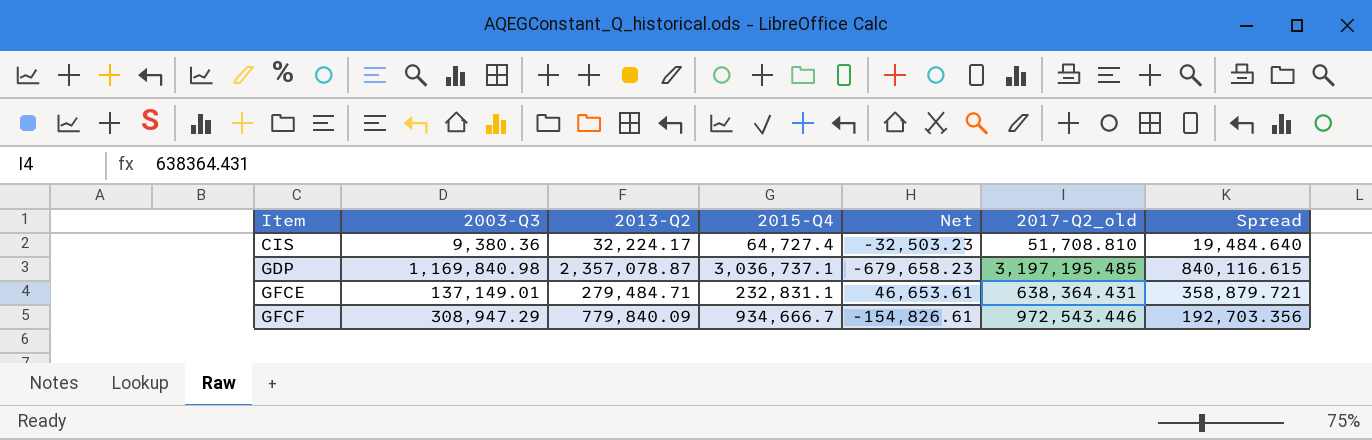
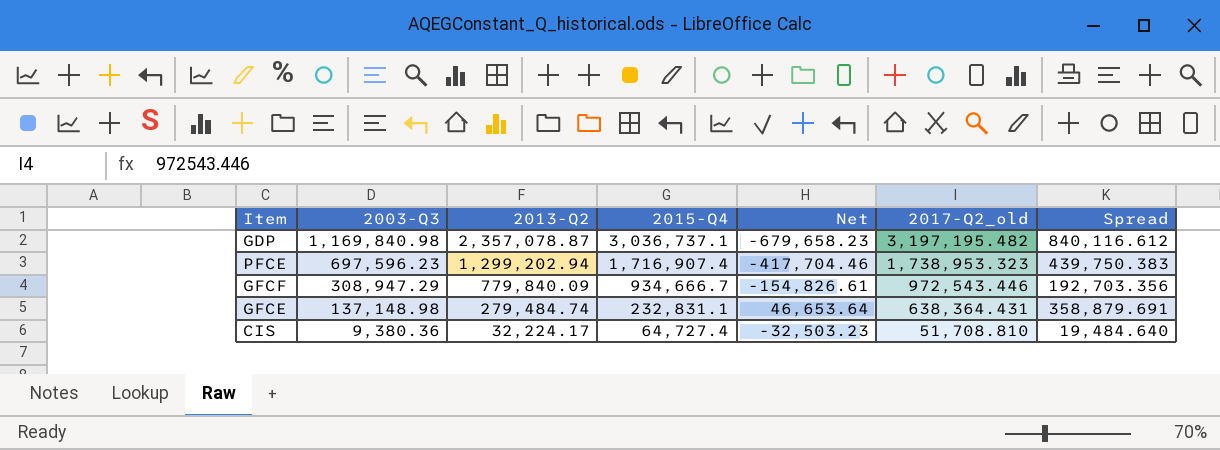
row order: Item ascending -> 2003-Q3 descending
GDP | 2017-Q2_old: 3,197,195.485 -> 3,197,195.482
GDP | Spread: 840,116.615 -> 840,116.612
row PFCE: none -> 697,596.23 | 1,299,202.94 | 1,716,907.4 | -417,704.46 | 1,738,953.323 | 439,750.383
GFCE | 2003-Q3: 137,149.01 -> 137,148.98
GFCE | 2013-Q2: 279,484.71 -> 279,484.74
GFCE | Net: 46,653.61 -> 46,653.64
GFCE | Spread: 358,879.721 -> 358,879.691

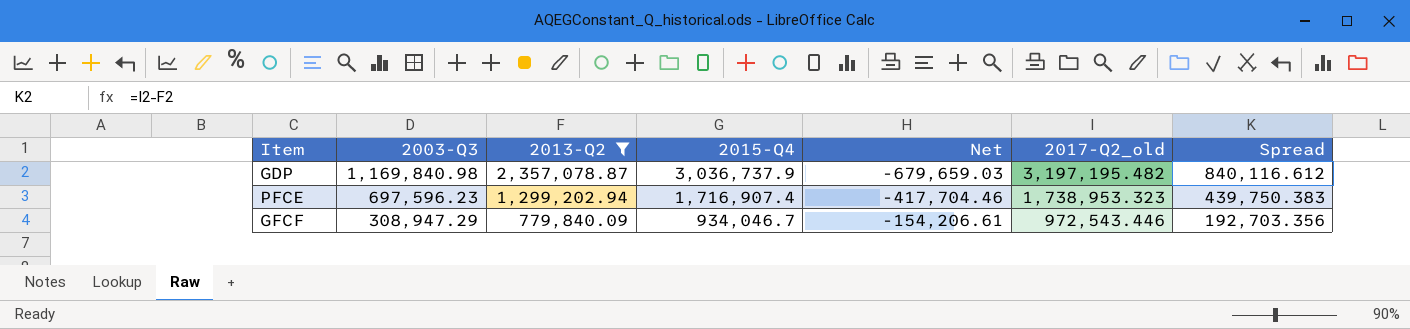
filter: none -> 2013-Q2 >= 779,840.09
GDP | 2015-Q4: 3,036,737.1 -> 3,036,737.9
GDP | Net: -679,658.23 -> -679,659.03
GFCF | 2015-Q4: 934,666.7 -> 934,046.7
GFCF | Net: -154,826.61 -> -154,206.61

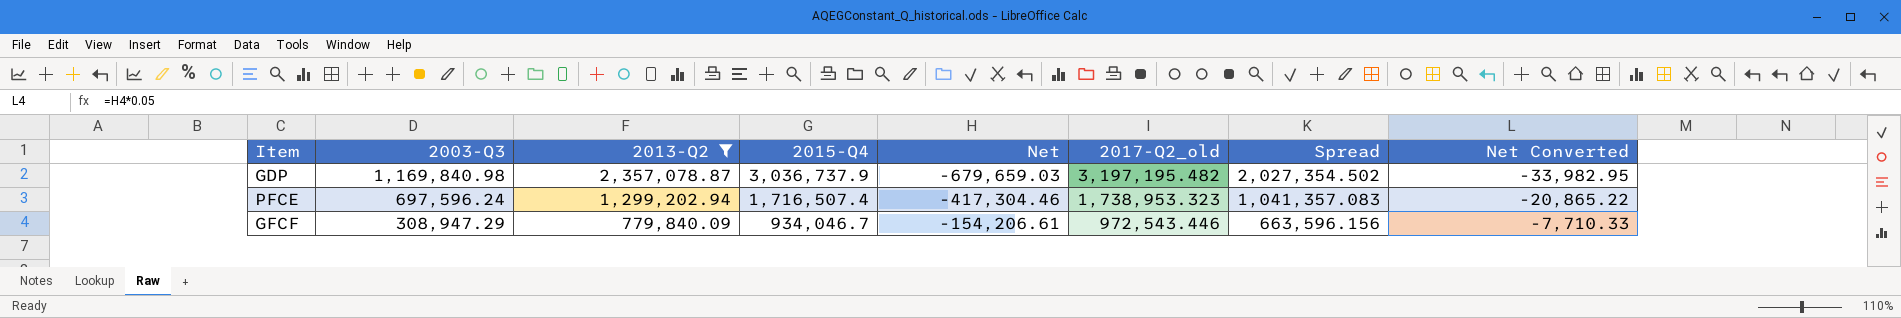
column Spread | formula: [2017-Q2_old] - [2013-Q2] -> [2017-Q2_old] - [2003-Q3]
column Net Converted | formula: none -> [Net] * 0.05
PFCE | 2003-Q3: 697,596.23 -> 697,596.24
PFCE | 2015-Q4: 1,716,907.4 -> 1,716,507.4
PFCE | Net: -417,704.46 -> -417,304.46

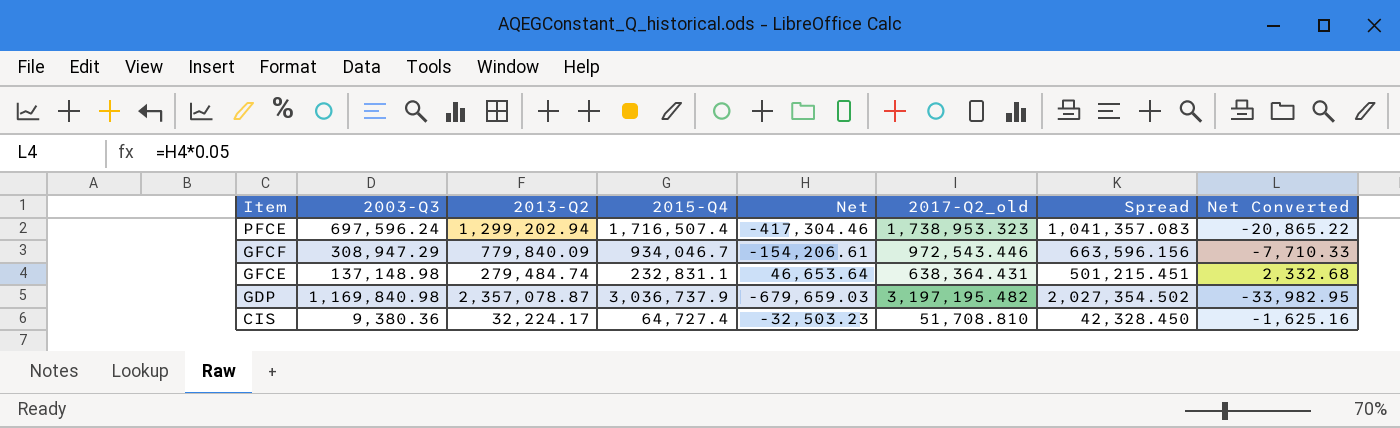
filter: 2013-Q2 >= 779,840.09 -> none
row order: 2003-Q3 descending -> Item descending

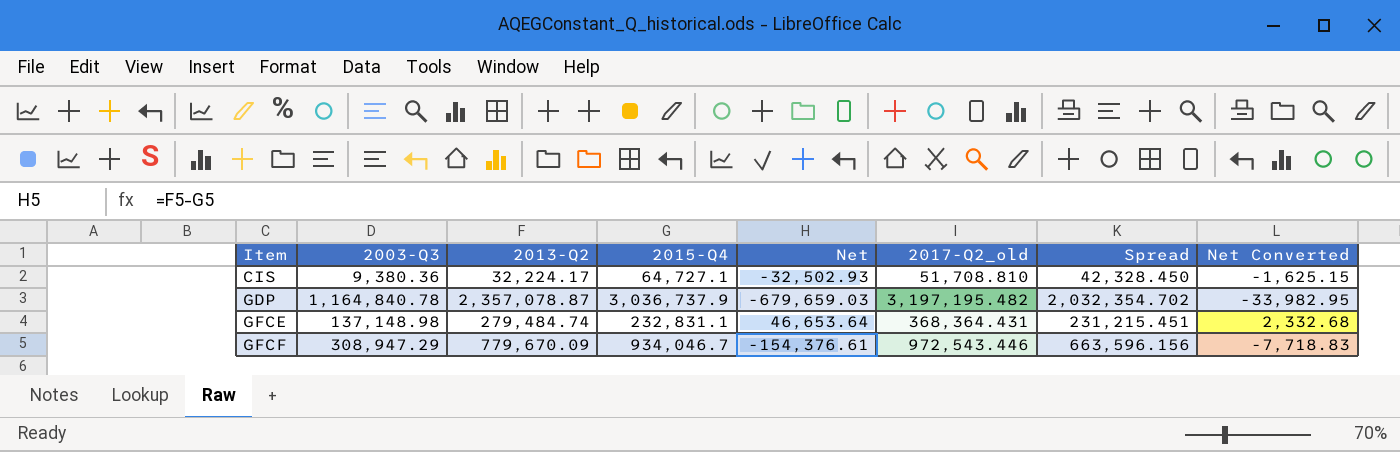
row order: Item descending -> Item ascending
row PFCE: 697,596.24 | 1,299,202.94 | 1,716,507.4 | -417,304.46 | 1,738,953.323 | 1,041,357.083 | -20,865.22 -> none
CIS | 2015-Q4: 64,727.4 -> 64,727.1
CIS | Net: -32,503.23 -> -32,502.93
CIS | Net Converted: -1,625.16 -> -1,625.15
GDP | 2003-Q3: 1,169,840.98 -> 1,164,840.78
GDP | Spread: 2,027,354.502 -> 2,032,354.702
GFCE | 2017-Q2_old: 638,364.431 -> 368,364.431
GFCE | Spread: 501,215.451 -> 231,215.451
GFCF | 2013-Q2: 779,840.09 -> 779,670.09
GFCF | Net: -154,206.61 -> -154,376.61
GFCF | Net Converted: -7,710.33 -> -7,718.83

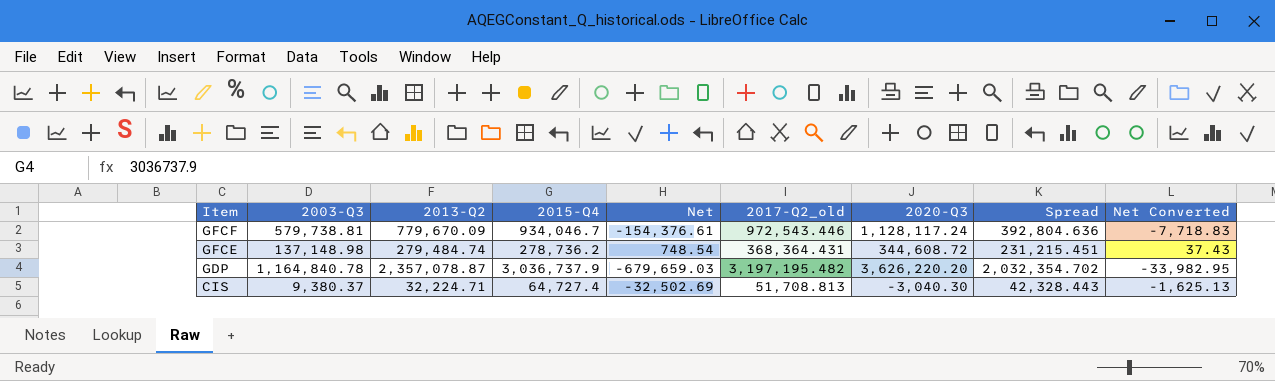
row order: Item ascending -> Item descending
column 2020-Q3 | position: none -> 7
GFCF | 2003-Q3: 308,947.29 -> 579,738.81
GFCF | Spread: 663,596.156 -> 392,804.636
GFCE | 2015-Q4: 232,831.1 -> 278,736.2
GFCE | Net: 46,653.64 -> 748.54
GFCE | Net Converted: 2,332.68 -> 37.43
CIS | 2003-Q3: 9,380.36 -> 9,380.37
CIS | 2013-Q2: 32,224.17 -> 32,224.71
CIS | 2015-Q4: 64,727.1 -> 64,727.4
CIS | Net: -32,502.93 -> -32,502.69
CIS | 2017-Q2_old: 51,708.810 -> 51,708.813
CIS | Spread: 42,328.450 -> 42,328.443
CIS | Net Converted: -1,625.15 -> -1,625.13

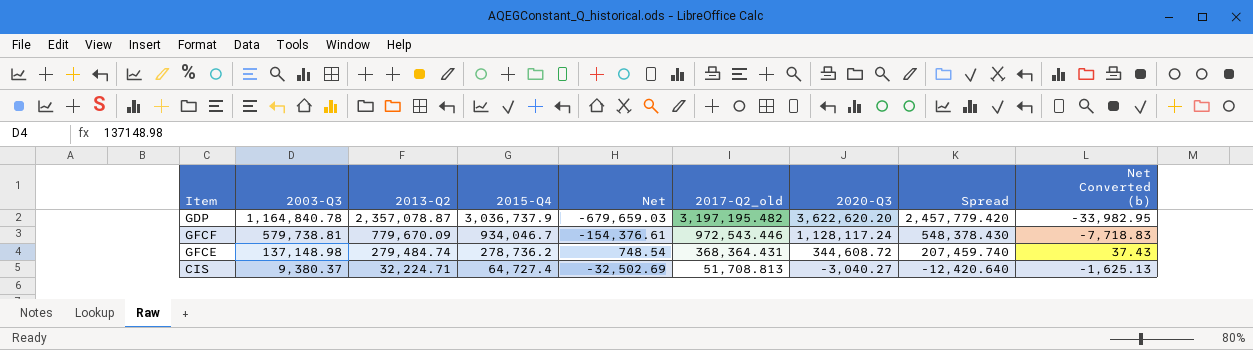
row order: Item descending -> 2003-Q3 descending
column Spread | formula: [2017-Q2_old] - [2003-Q3] -> [2020-Q3] - [2003-Q3]
column name: Net Converted -> Net Converted (b)
GDP | 2020-Q3: 3,626,220.20 -> 3,622,620.20
CIS | 2020-Q3: -3,040.30 -> -3,040.27

